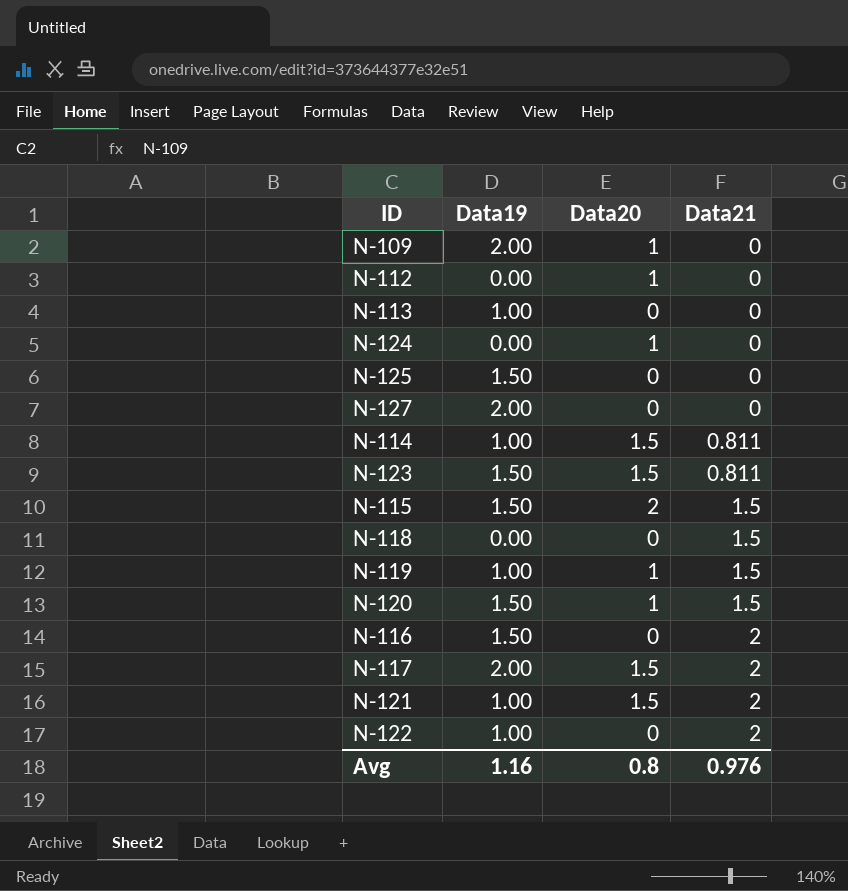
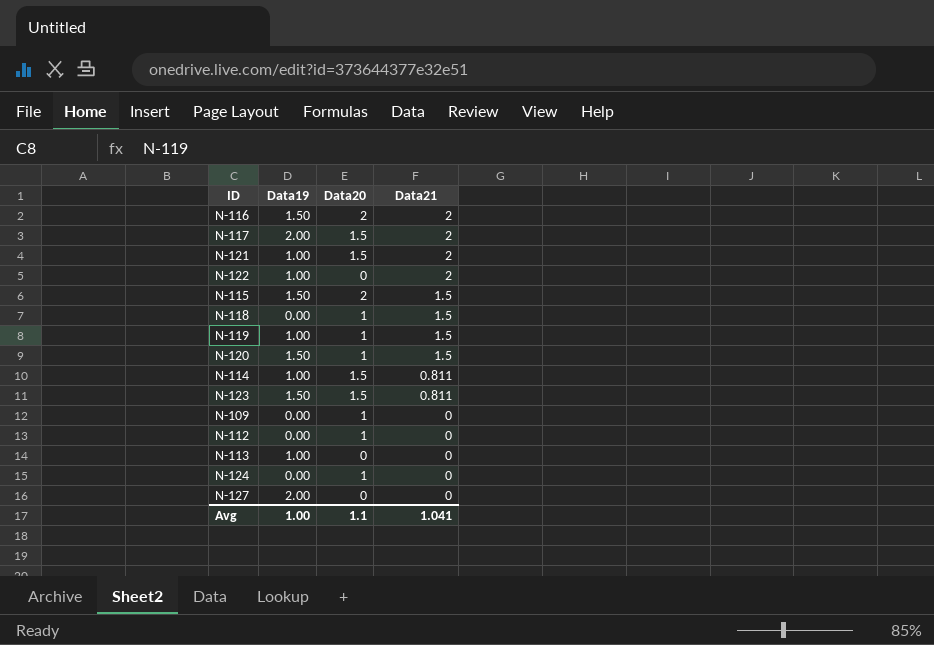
row order: Data21 ascending -> Data21 descending
row N-125: 1.50 | 0 | 0 -> none
N-116 | Data20: 0 -> 2
N-118 | Data20: 0 -> 1
N-109 | Data19: 2.00 -> 0.00
Avg | Data19: 1.16 -> 1.00
Avg | Data20: 0.8 -> 1.1
Avg | Data21: 0.976 -> 1.041

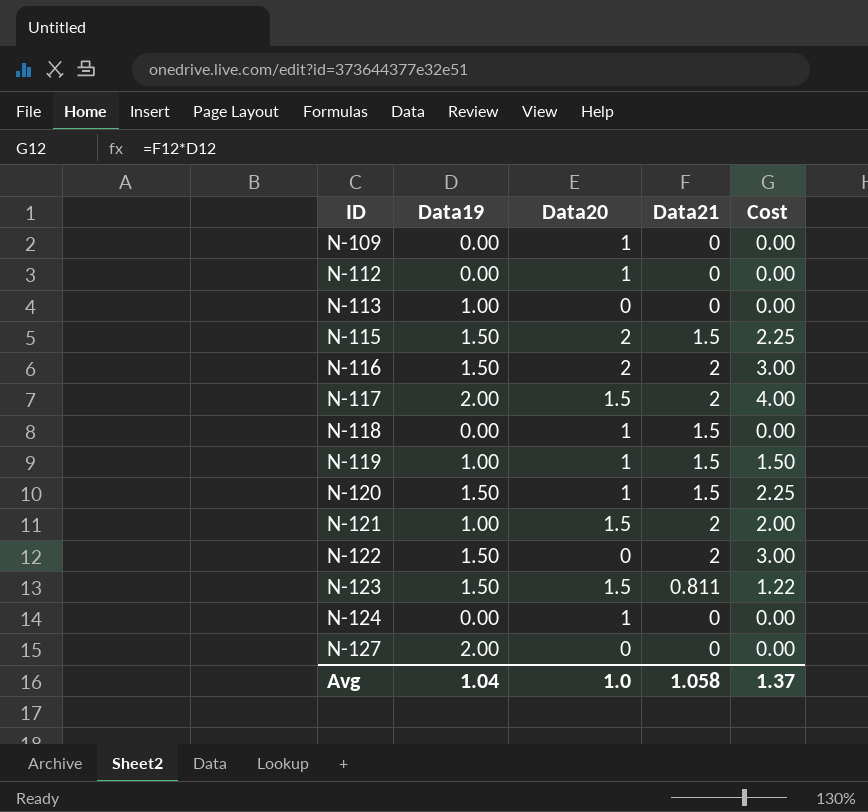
row order: Data21 descending -> ID ascending
column Cost | formula: none -> [Data19] * [Data21]
row N-114: 1.00 | 1.5 | 0.811 -> none
N-122 | Data19: 1.00 -> 1.50
Avg | Data19: 1.00 -> 1.04
Avg | Data20: 1.1 -> 1.0
Avg | Data21: 1.041 -> 1.058

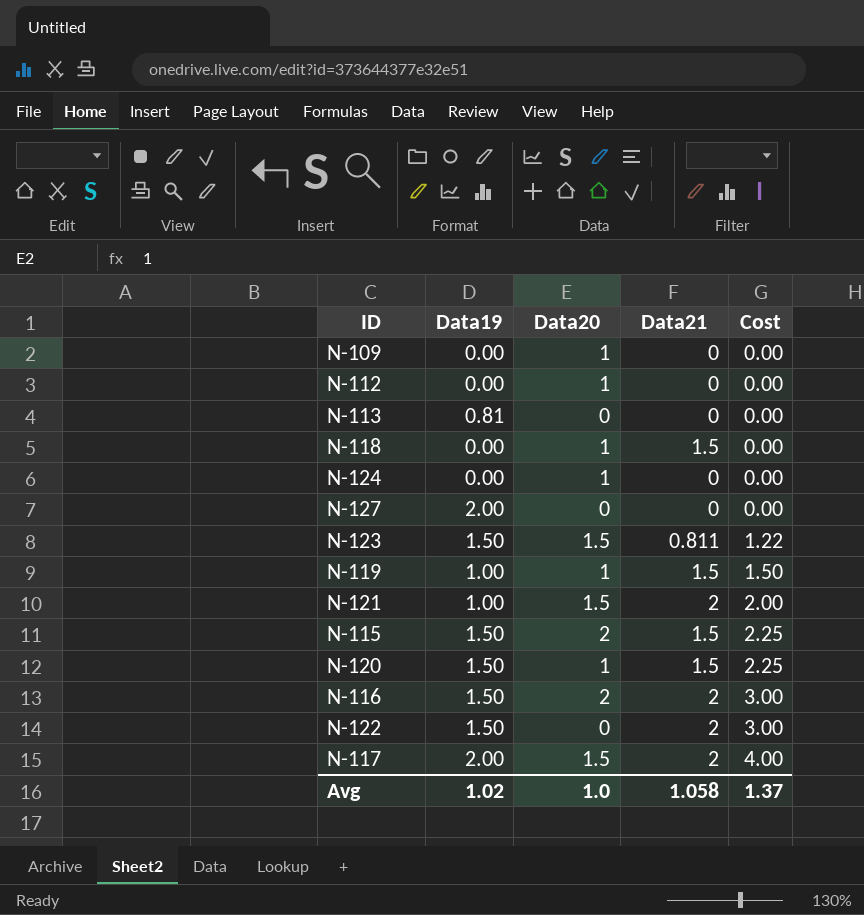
row order: ID ascending -> Cost ascending
N-113 | Data19: 1.00 -> 0.81
Avg | Data19: 1.04 -> 1.02

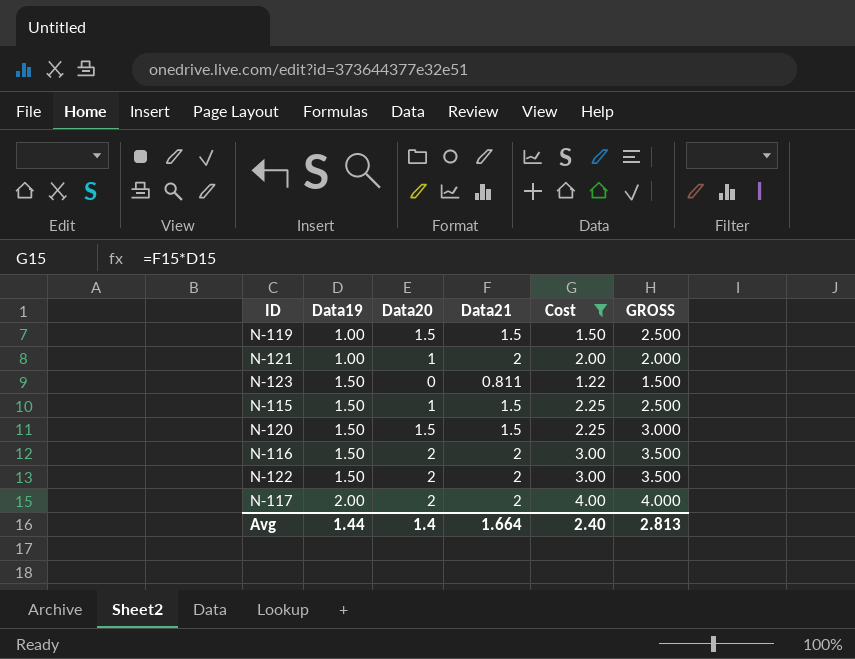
filter: none -> Cost != 0.00
row order: Cost ascending -> Data19 ascending
column GROSS | formula: none -> [Data19] + [Data20]
N-119 | Data20: 1 -> 1.5
N-121 | Data20: 1.5 -> 1
N-123 | Data20: 1.5 -> 0
N-115 | Data20: 2 -> 1
N-120 | Data20: 1 -> 1.5
N-122 | Data20: 0 -> 2
N-117 | Data20: 1.5 -> 2
Avg | Data19: 1.02 -> 1.44
Avg | Data20: 1.0 -> 1.4
Avg | Data21: 1.058 -> 1.664
Avg | Cost: 1.37 -> 2.40

